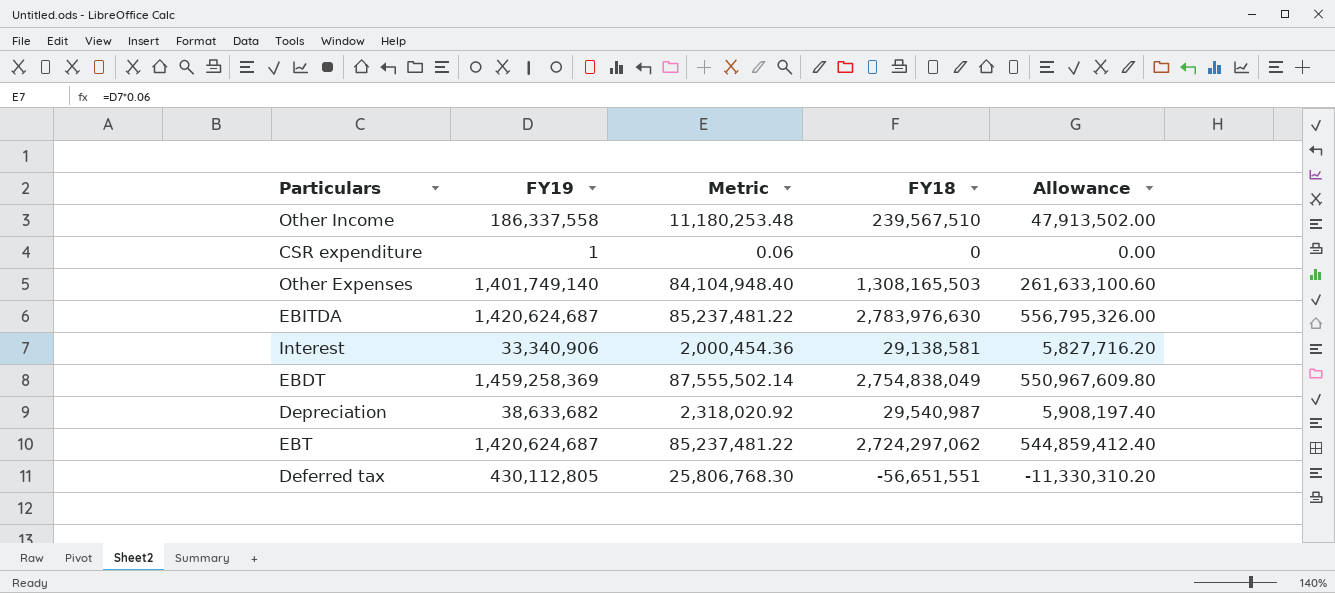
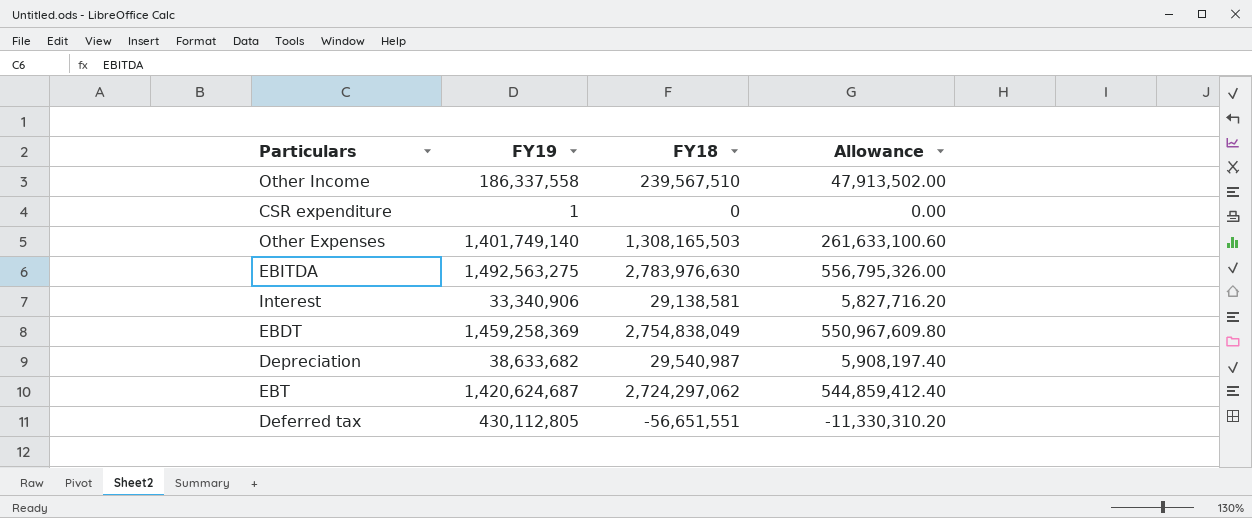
column Metric | formula: [FY19] * 0.06 -> none
EBITDA | FY19: 1,420,624,687 -> 1,492,563,275

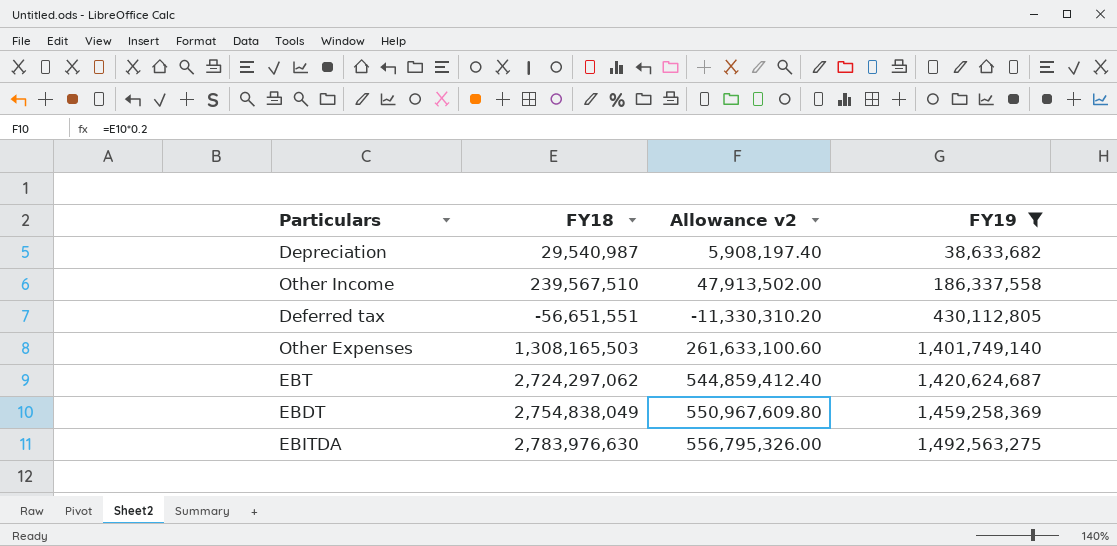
filter: none -> FY19 >= 38,633,682
row order: none -> FY19 ascending
column name: Allowance -> Allowance v2
column FY19 | position: 2 -> 4

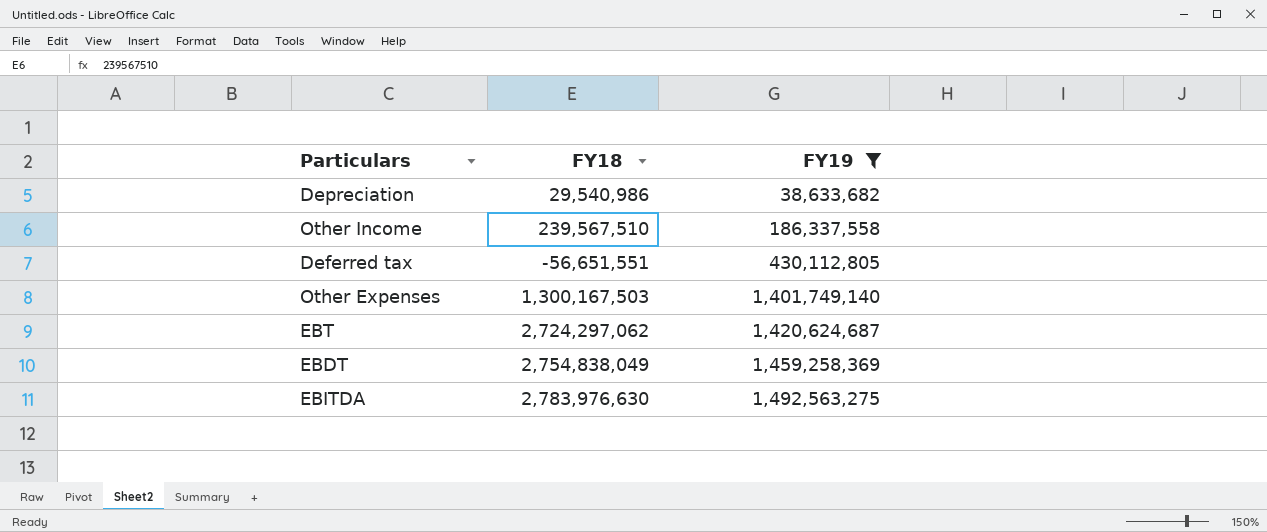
column Allowance v2 | formula: [FY18] * 0.2 -> none
Depreciation | FY18: 29,540,987 -> 29,540,986
Other Expenses | FY18: 1,308,165,503 -> 1,300,167,503

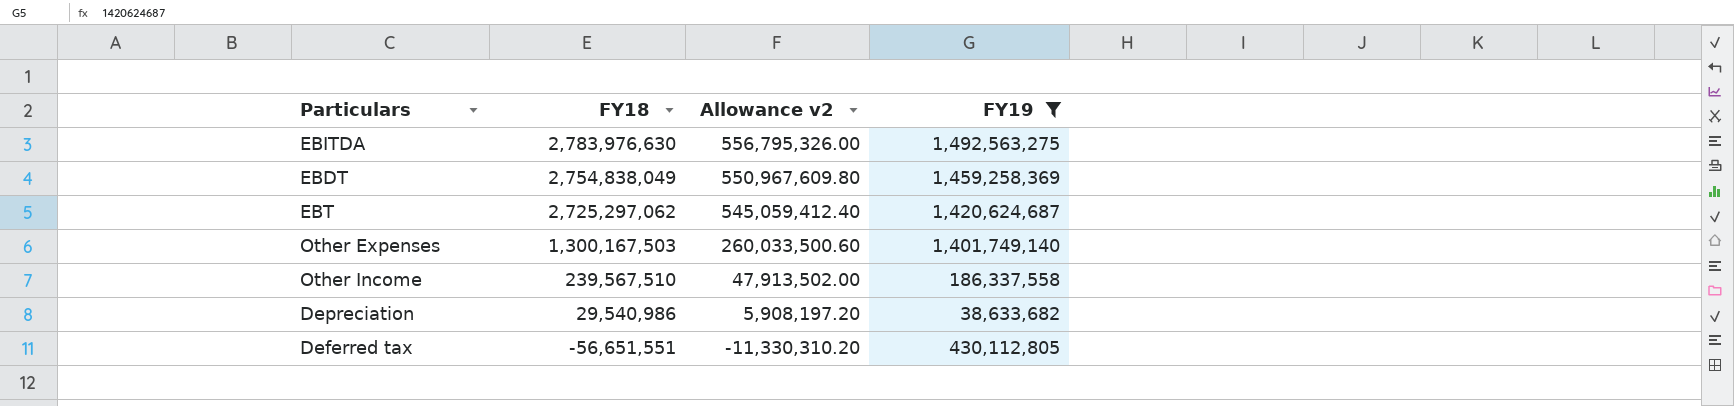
row order: FY19 ascending -> FY18 descending
column Allowance v2 | formula: none -> [FY18] * 0.2
EBT | FY18: 2,724,297,062 -> 2,725,297,062

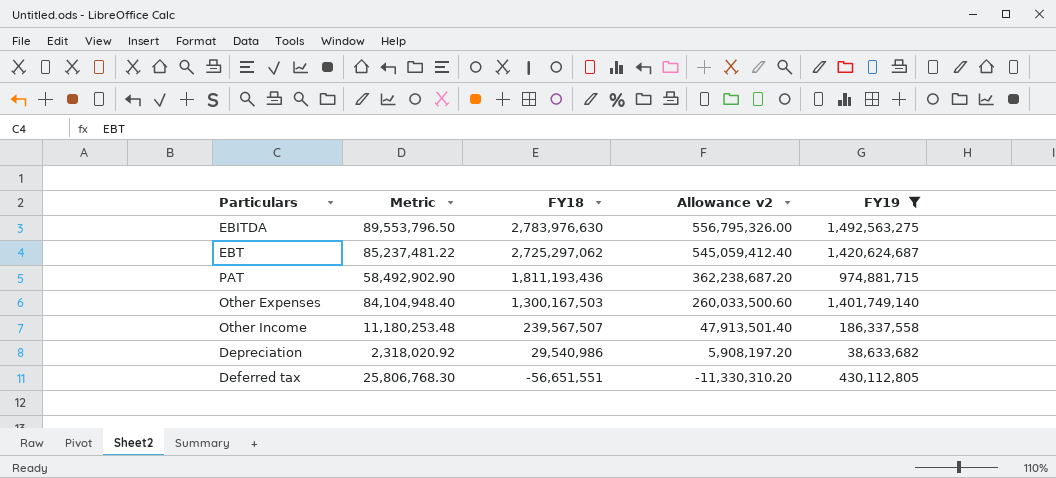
column Metric | formula: none -> [FY19] * 0.06
row EBDT: 2,754,838,049 | 550,967,609.80 | 1,459,258,369 -> none
row PAT: none -> 58,492,902.90 | 1,811,193,436 | 362,238,687.20 | 974,881,715
Other Income | FY18: 239,567,510 -> 239,567,507
Other Income | Allowance v2: 47,913,502.00 -> 47,913,501.40

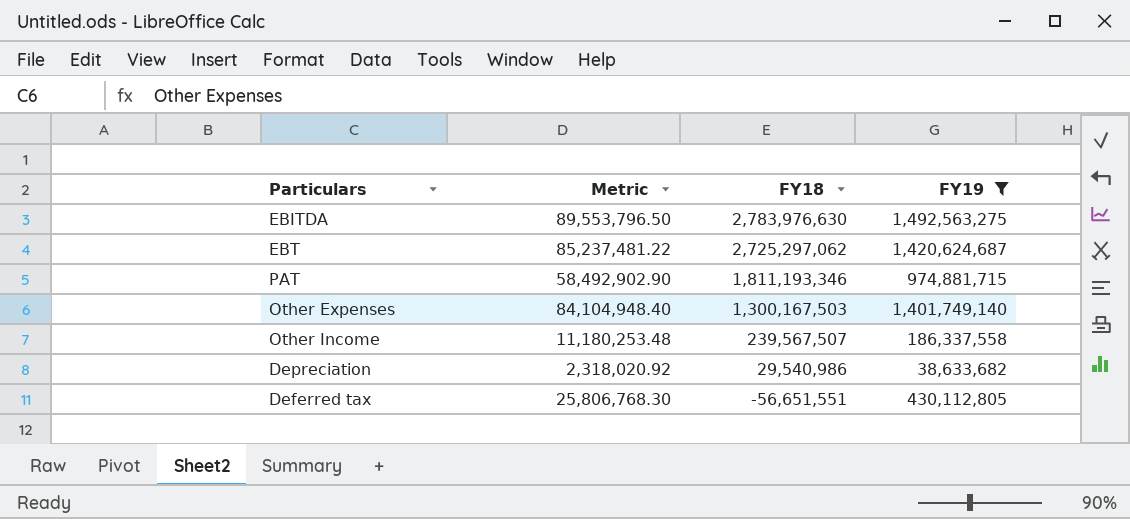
column Allowance v2 | formula: [FY18] * 0.2 -> none
PAT | FY18: 1,811,193,436 -> 1,811,193,346

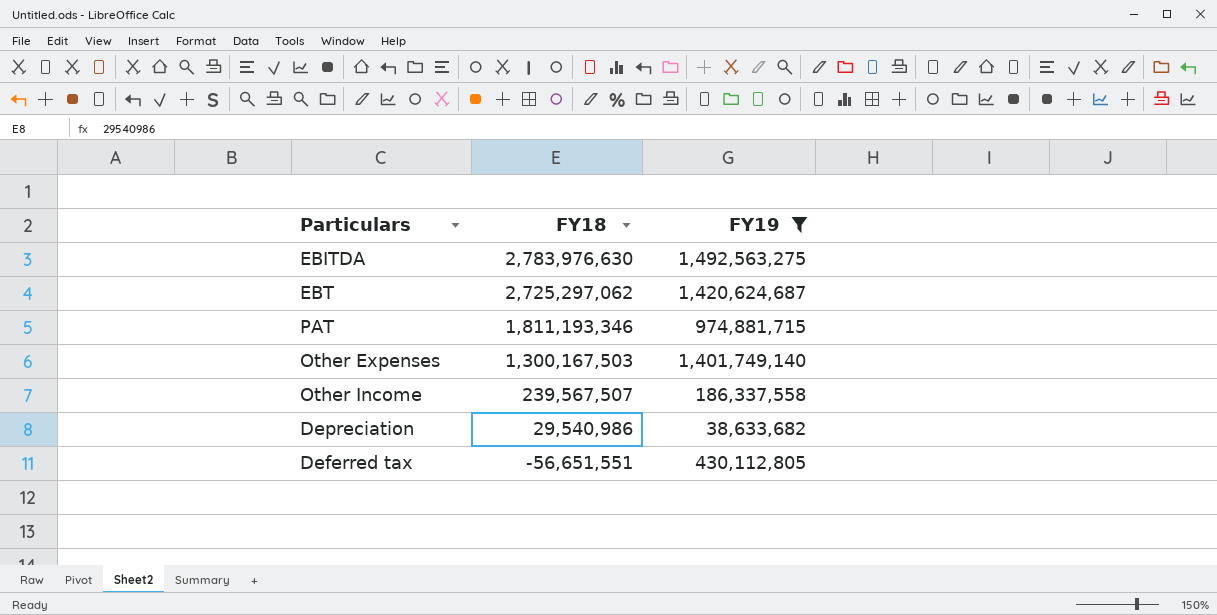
column Metric | formula: [FY19] * 0.06 -> none

